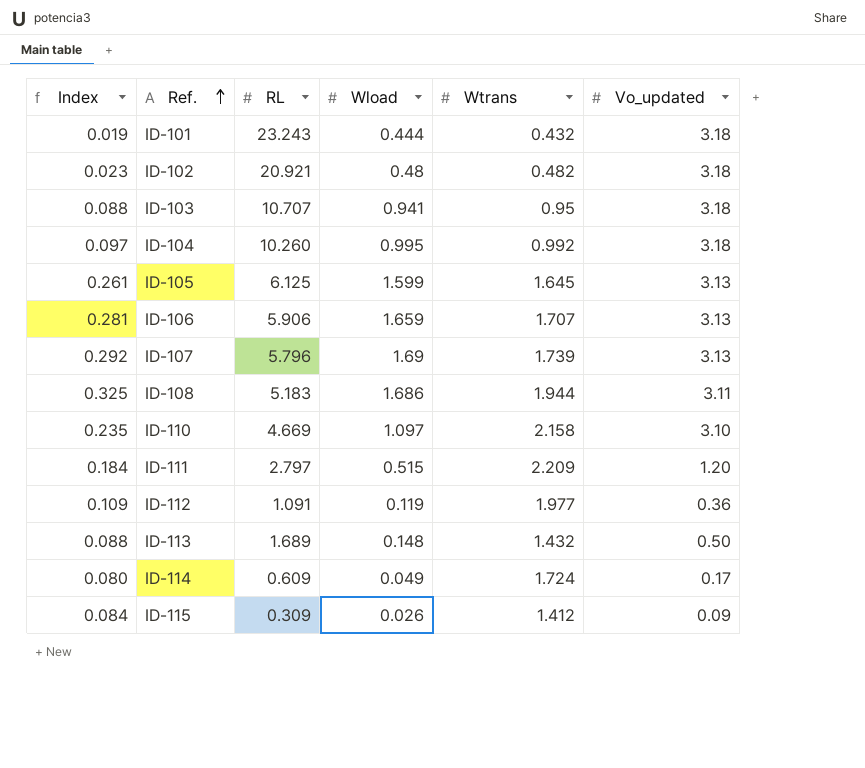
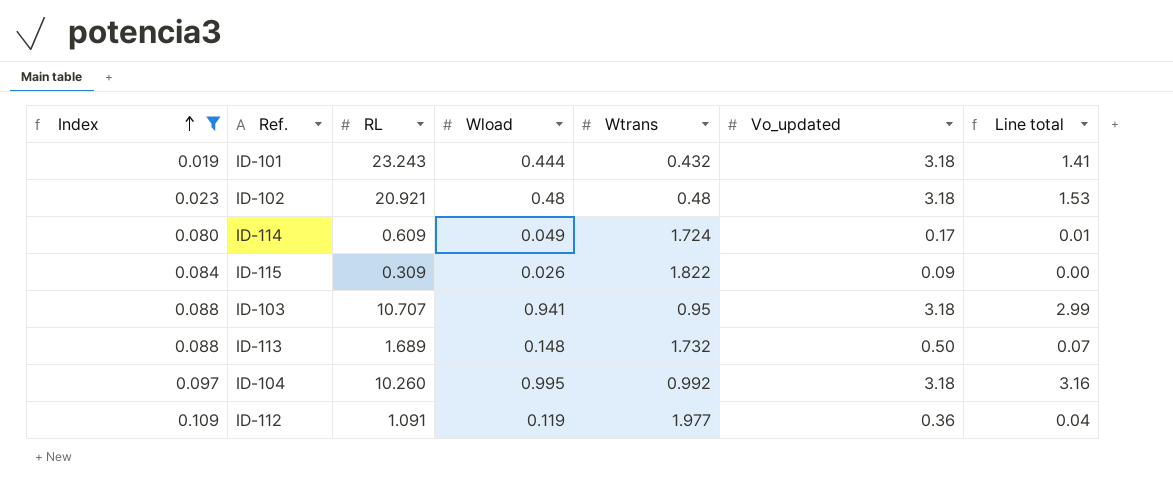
filter: none -> Index <= 0.109
row order: Ref. ascending -> Index ascending
column Line total | formula: none -> [Wload] * [Vo_updated]
ID-102 | Wtrans: 0.482 -> 0.48
ID-115 | Wtrans: 1.412 -> 1.822
ID-113 | Wtrans: 1.432 -> 1.732

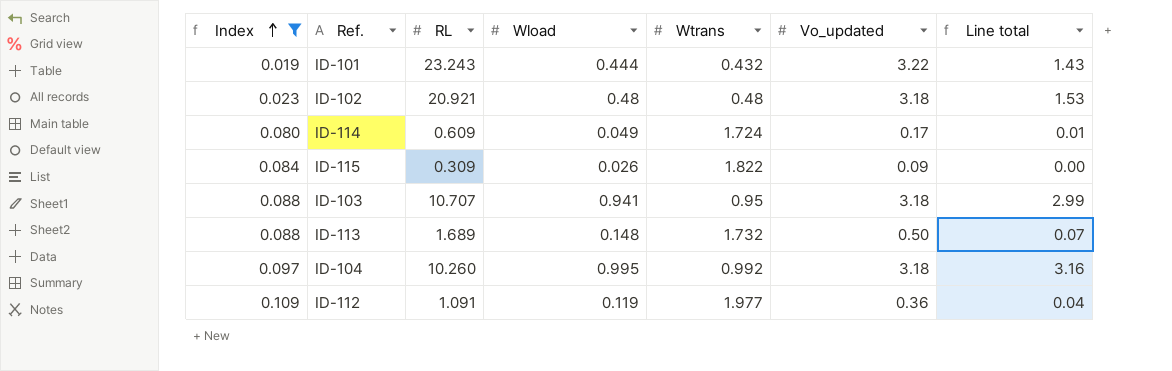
ID-101 | Vo_updated: 3.18 -> 3.22
ID-101 | Line total: 1.41 -> 1.43

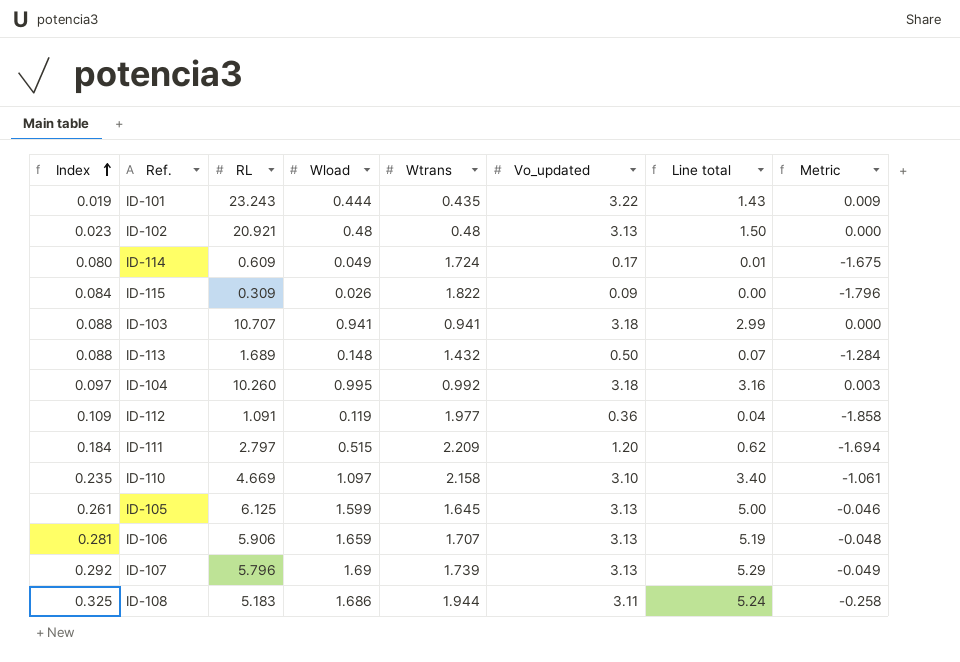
filter: Index <= 0.109 -> none
column Metric | formula: none -> [Wload] - [Wtrans]
ID-101 | Wtrans: 0.432 -> 0.435
ID-102 | Vo_updated: 3.18 -> 3.13
ID-102 | Line total: 1.53 -> 1.50
ID-103 | Wtrans: 0.95 -> 0.941
ID-113 | Wtrans: 1.732 -> 1.432

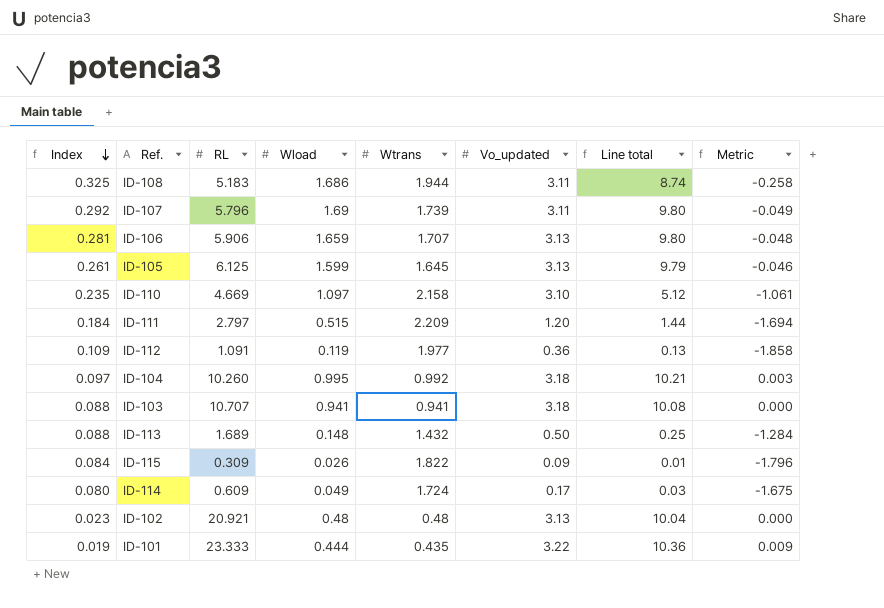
row order: Index ascending -> Index descending
column Line total | formula: [Wload] * [Vo_updated] -> [RL] * [Wload]
ID-107 | Vo_updated: 3.13 -> 3.11
ID-101 | RL: 23.243 -> 23.333

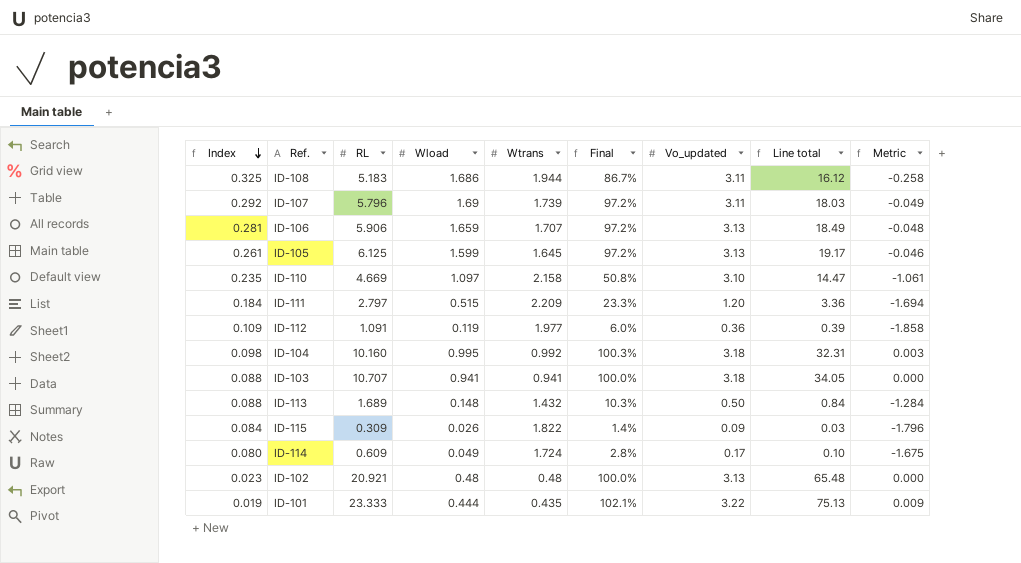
column Final | formula: none -> [Wload] / [Wtrans]
column Line total | formula: [RL] * [Wload] -> [RL] * [Vo_updated]
ID-104 | Index: 0.097 -> 0.098
ID-104 | RL: 10.260 -> 10.160

